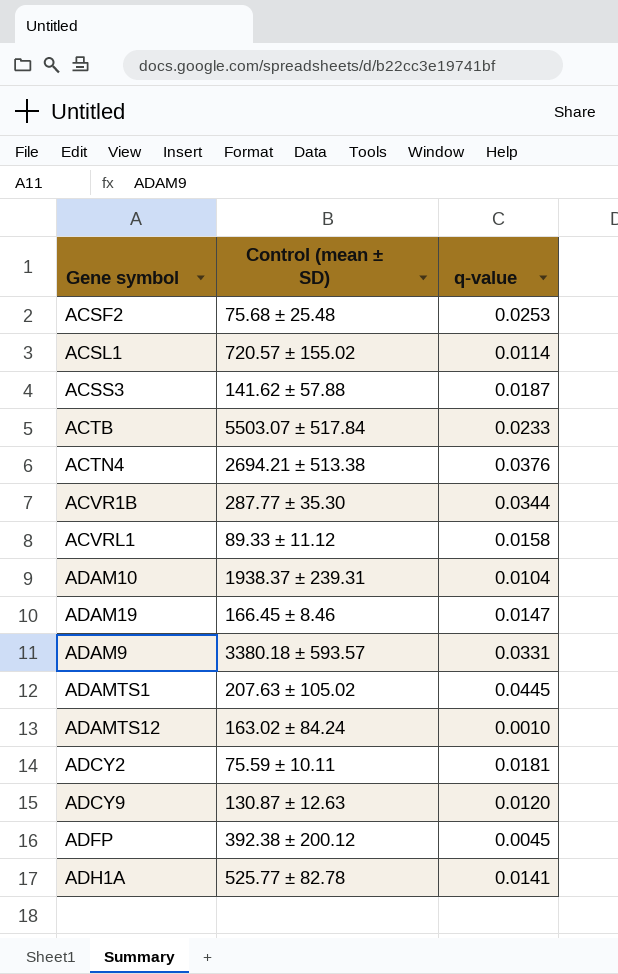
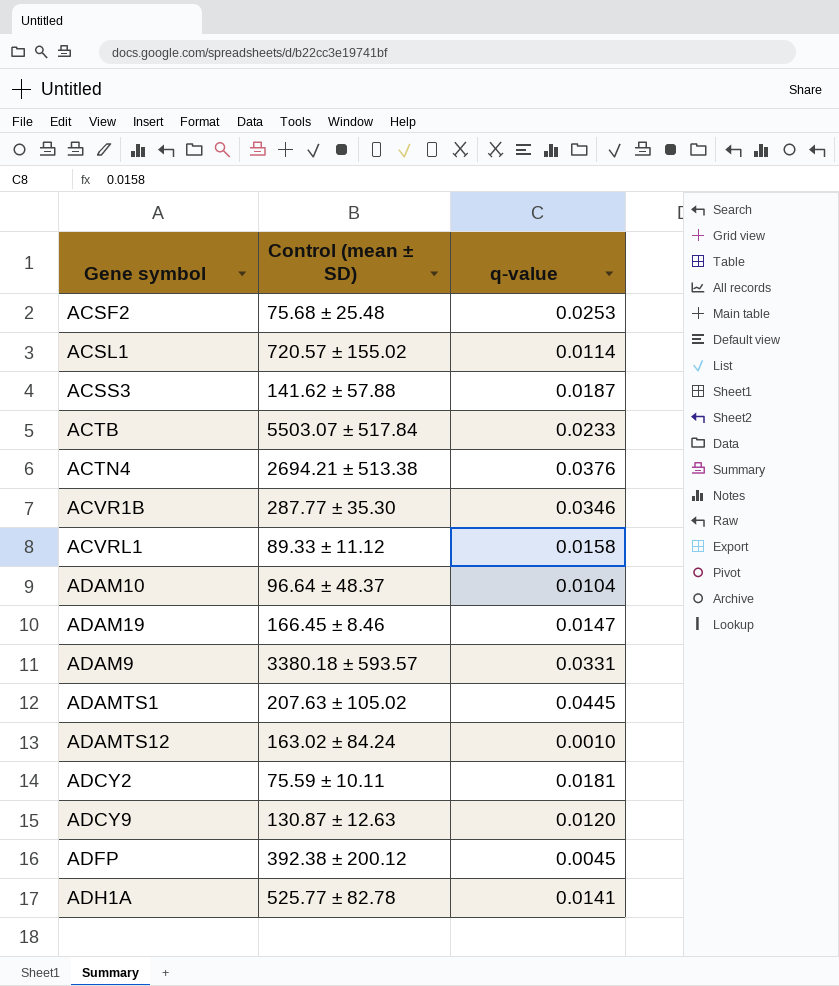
ACVR1B | q-value: 0.0344 -> 0.0346
ADAM10 | Control (mean ± SD): 1938.37 ± 239.31 -> 96.64 ± 48.37

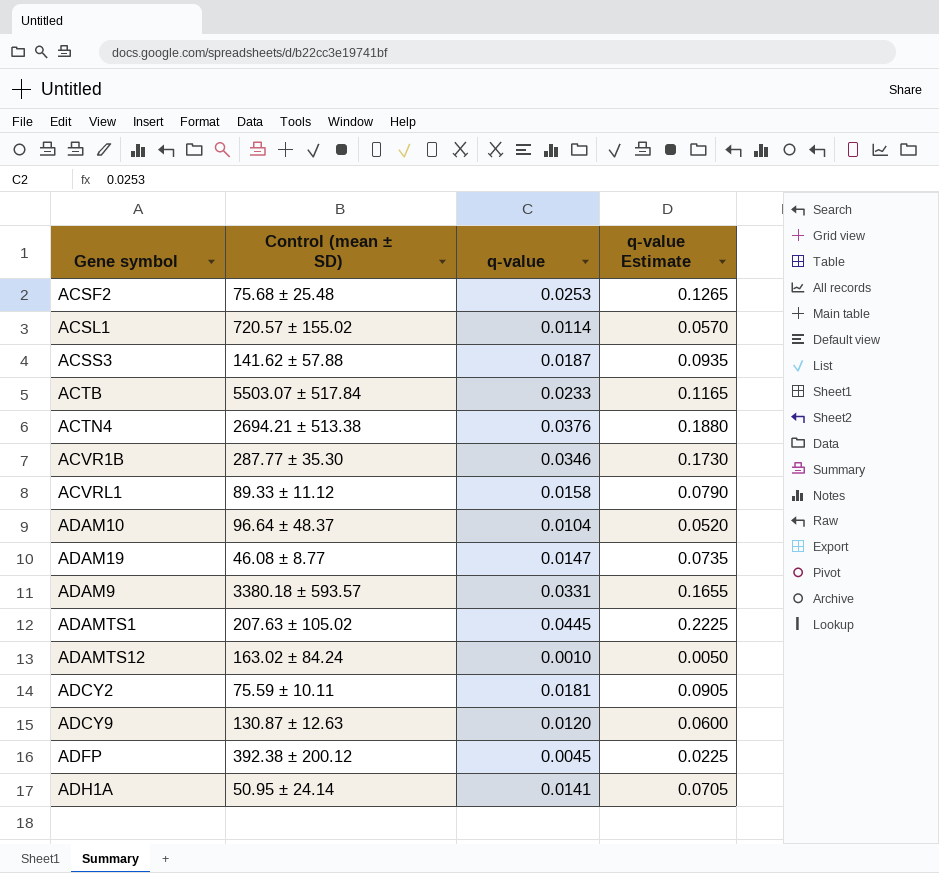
column q-value Estimate | formula: none -> [q-value] * 5
ADAM19 | Control (mean ± SD): 166.45 ± 8.46 -> 46.08 ± 8.77
ADH1A | Control (mean ± SD): 525.77 ± 82.78 -> 50.95 ± 24.14

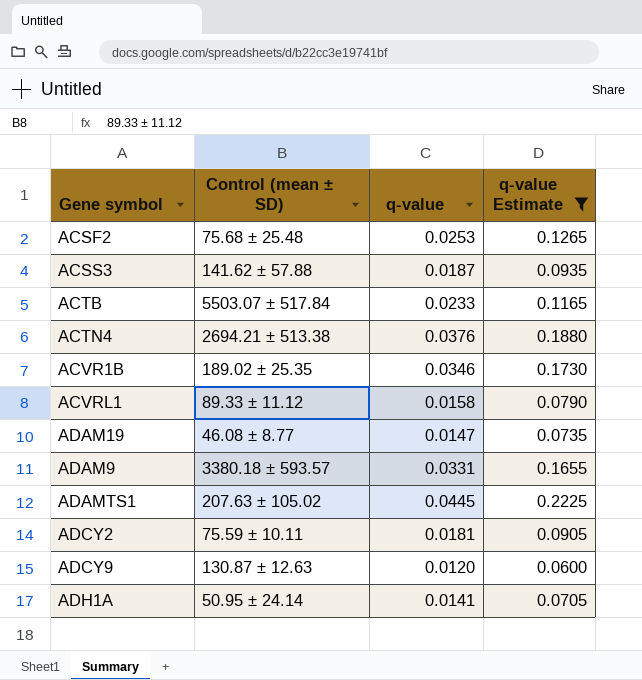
filter: none -> q-value Estimate >= 0.0600
ACVR1B | Control (mean ± SD): 287.77 ± 35.30 -> 189.02 ± 25.35

